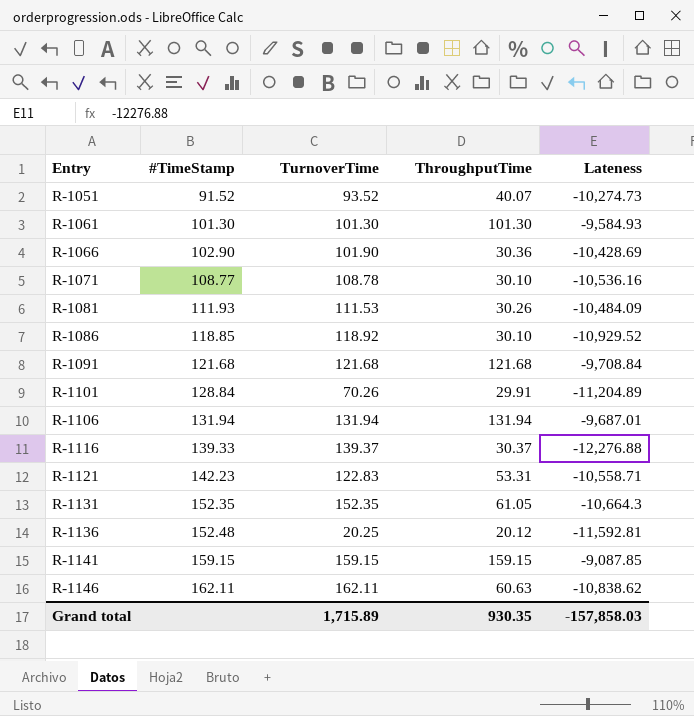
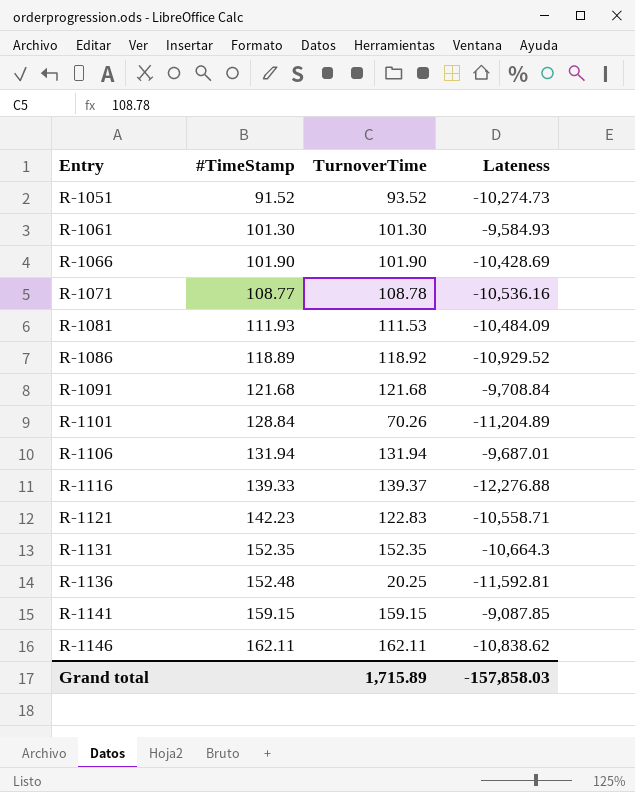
column ThroughputTime | position: 4 -> none
R-1066 | #TimeStamp: 102.90 -> 101.90
R-1086 | #TimeStamp: 118.85 -> 118.89

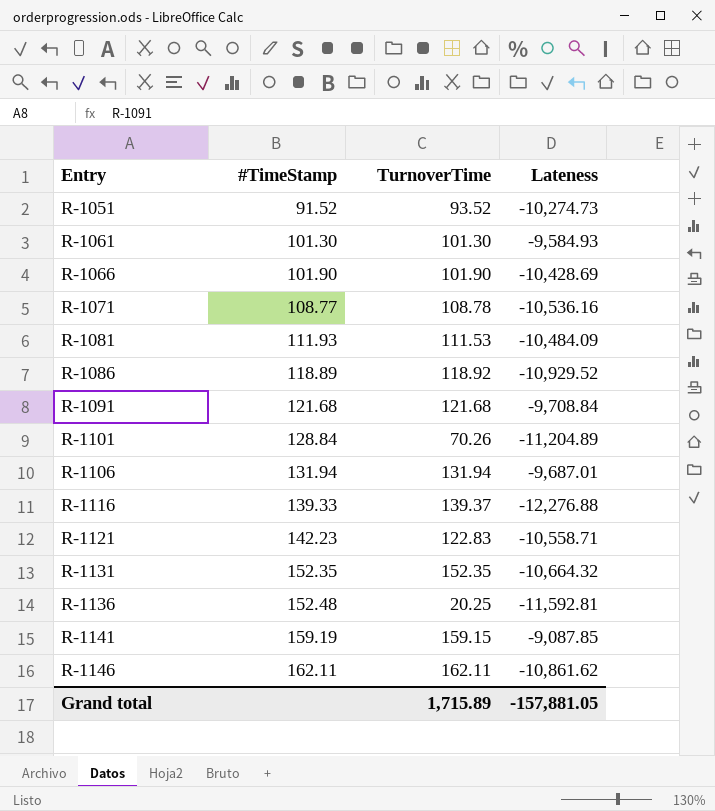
R-1131 | Lateness: -10,664.3 -> -10,664.32
R-1141 | #TimeStamp: 159.15 -> 159.19
R-1146 | Lateness: -10,838.62 -> -10,861.62
Grand total | Lateness: -157,858.03 -> -157,881.05

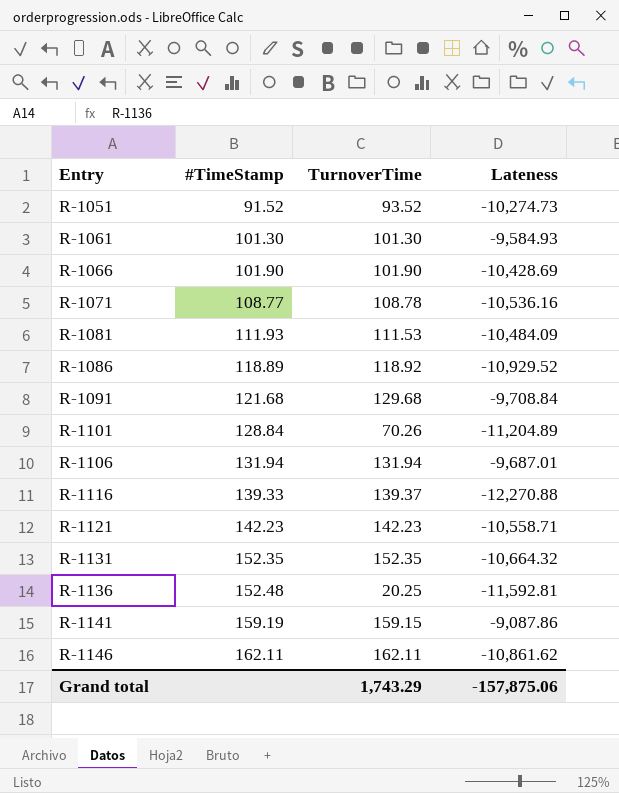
R-1091 | TurnoverTime: 121.68 -> 129.68
R-1116 | Lateness: -12,276.88 -> -12,270.88
R-1121 | TurnoverTime: 122.83 -> 142.23
R-1141 | Lateness: -9,087.85 -> -9,087.86
Grand total | TurnoverTime: 1,715.89 -> 1,743.29
Grand total | Lateness: -157,881.05 -> -157,875.06

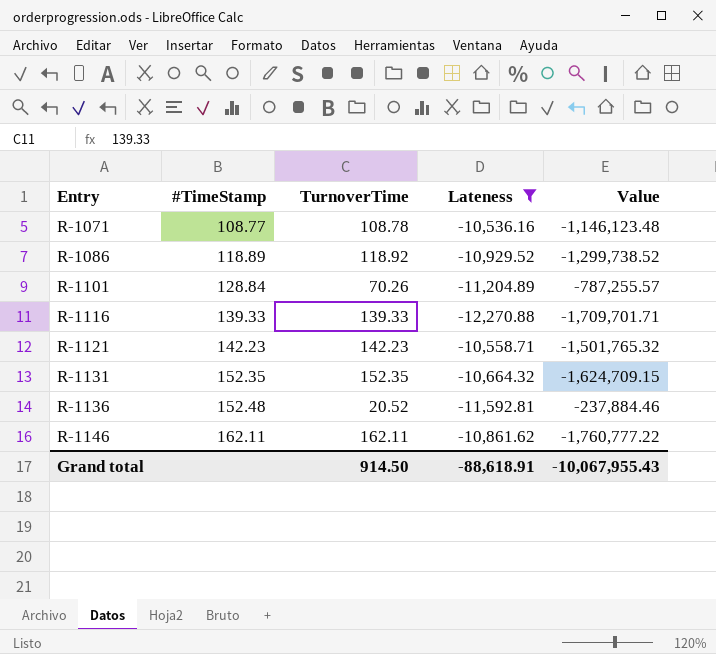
filter: none -> Lateness <= -10,536.16
column Value | formula: none -> [TurnoverTime] * [Lateness]
R-1116 | TurnoverTime: 139.37 -> 139.33
R-1136 | TurnoverTime: 20.25 -> 20.52
Grand total | TurnoverTime: 1,743.29 -> 914.50
Grand total | Lateness: -157,875.06 -> -88,618.91

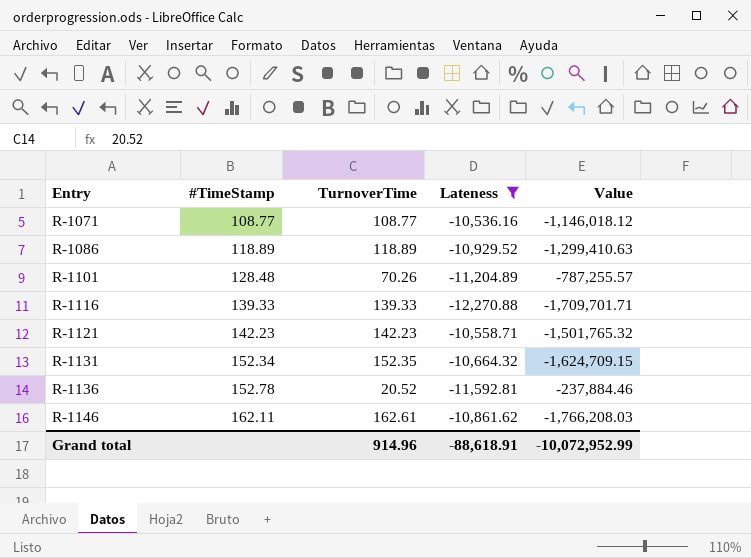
R-1071 | TurnoverTime: 108.78 -> 108.77
R-1071 | Value: -1,146,123.48 -> -1,146,018.12
R-1086 | TurnoverTime: 118.92 -> 118.89
R-1086 | Value: -1,299,738.52 -> -1,299,410.63
R-1101 | #TimeStamp: 128.84 -> 128.48
R-1131 | #TimeStamp: 152.35 -> 152.34
R-1136 | #TimeStamp: 152.48 -> 152.78
R-1146 | TurnoverTime: 162.11 -> 162.61
R-1146 | Value: -1,760,777.22 -> -1,766,208.03
Grand total | TurnoverTime: 914.50 -> 914.96
Grand total | Value: -10,067,955.43 -> -10,072,952.99

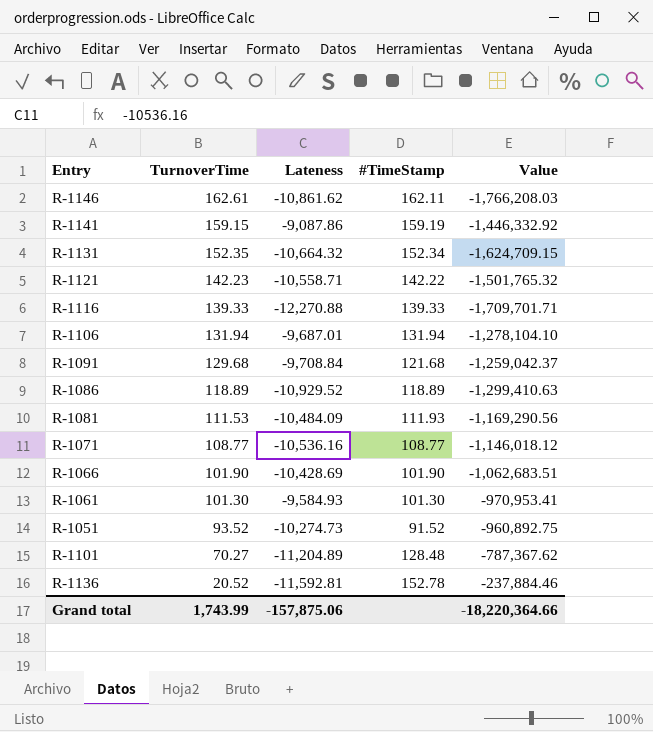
filter: Lateness <= -10,536.16 -> none
row order: Entry ascending -> TurnoverTime descending
column #TimeStamp | position: 2 -> 4
R-1121 | #TimeStamp: 142.23 -> 142.22
R-1101 | TurnoverTime: 70.26 -> 70.27
R-1101 | Value: -787,255.57 -> -787,367.62
Grand total | TurnoverTime: 914.96 -> 1,743.99
Grand total | Lateness: -88,618.91 -> -157,875.06
Grand total | Value: -10,072,952.99 -> -18,220,364.66

